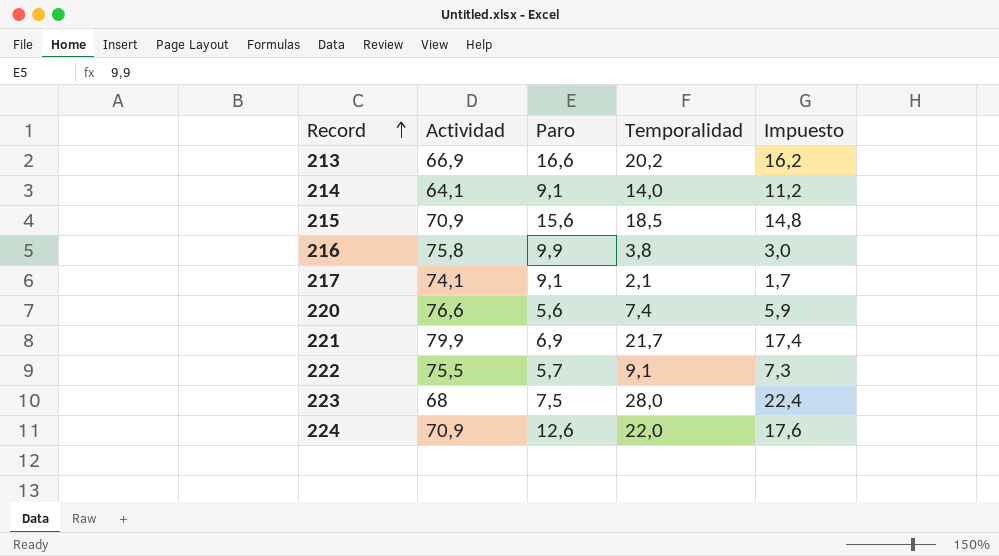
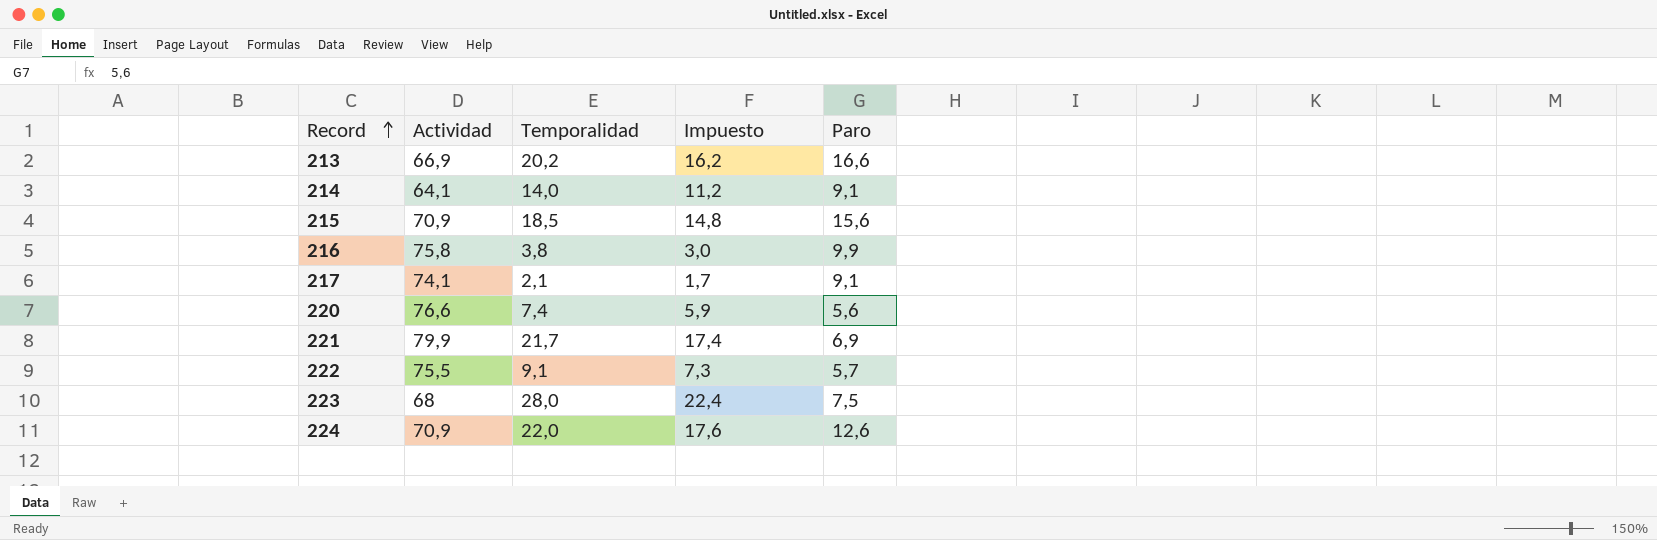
column Paro | position: 3 -> 5

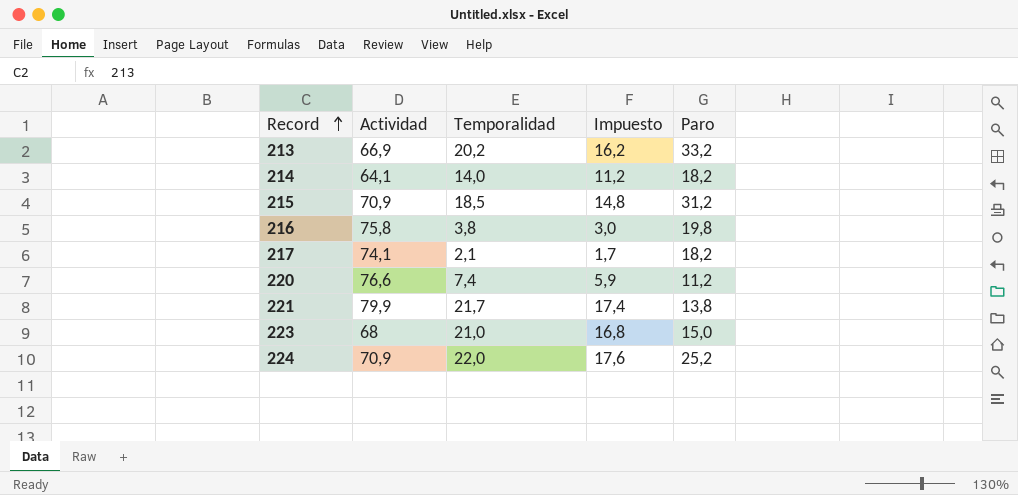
row 222: 75,5 | 9,1 | 7,3 | 5,7 -> none
213 | Paro: 16,6 -> 33,2
214 | Paro: 9,1 -> 18,2
215 | Paro: 15,6 -> 31,2
216 | Paro: 9,9 -> 19,8
217 | Paro: 9,1 -> 18,2
220 | Paro: 5,6 -> 11,2
221 | Paro: 6,9 -> 13,8
223 | Temporalidad: 28,0 -> 21,0
223 | Impuesto: 22,4 -> 16,8
223 | Paro: 7,5 -> 15,0
224 | Paro: 12,6 -> 25,2

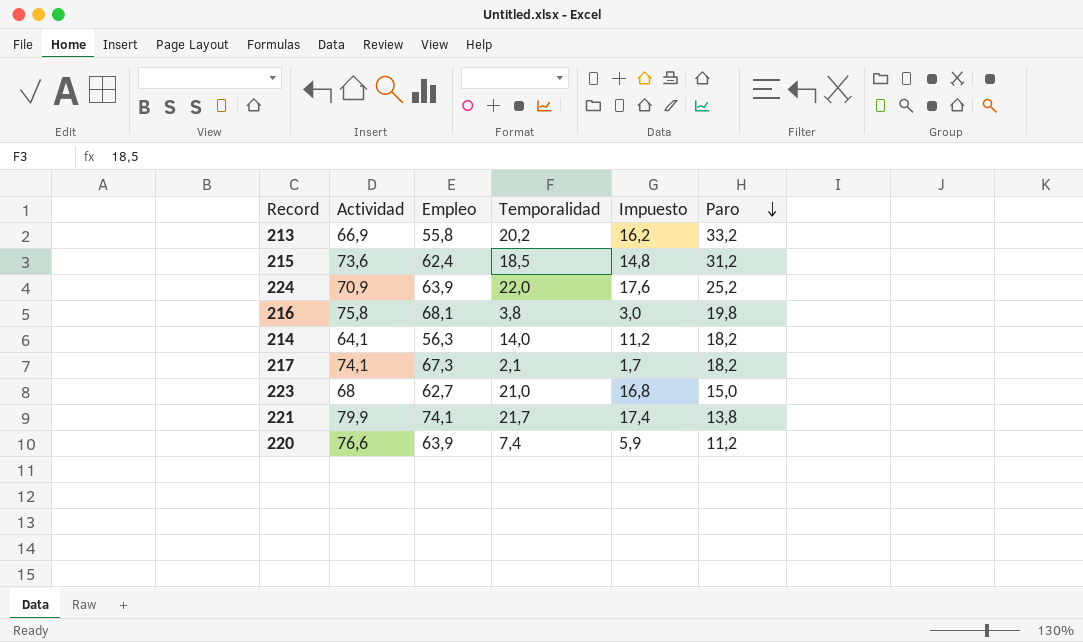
row order: Record ascending -> Paro descending
column Empleo | position: none -> 3
215 | Actividad: 70,9 -> 73,6

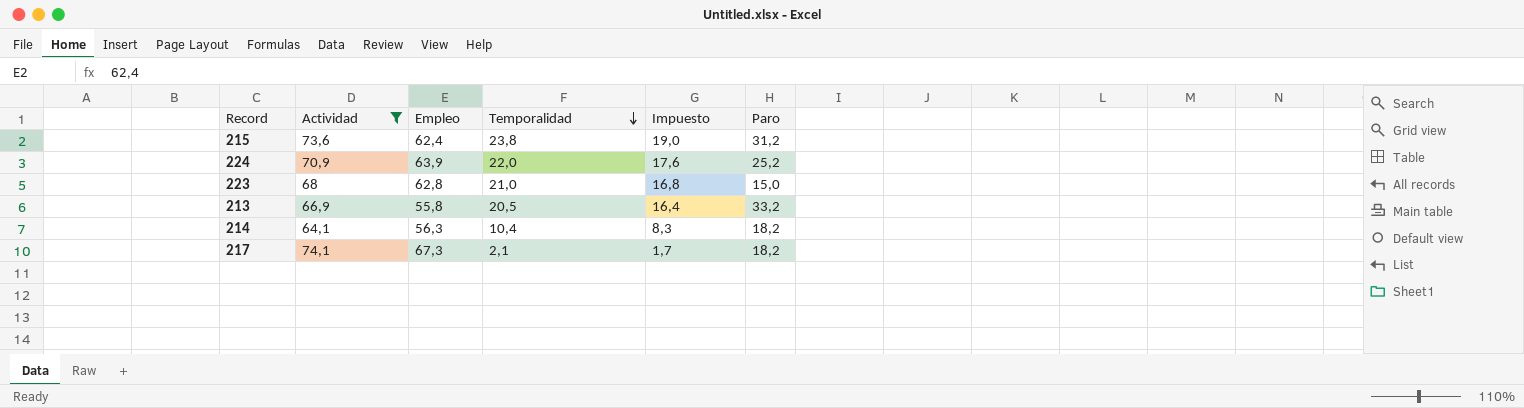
filter: none -> Actividad <= 74,1
row order: Paro descending -> Temporalidad descending
215 | Temporalidad: 18,5 -> 23,8
215 | Impuesto: 14,8 -> 19,0
223 | Empleo: 62,7 -> 62,8
213 | Temporalidad: 20,2 -> 20,5
213 | Impuesto: 16,2 -> 16,4
214 | Temporalidad: 14,0 -> 10,4
214 | Impuesto: 11,2 -> 8,3

